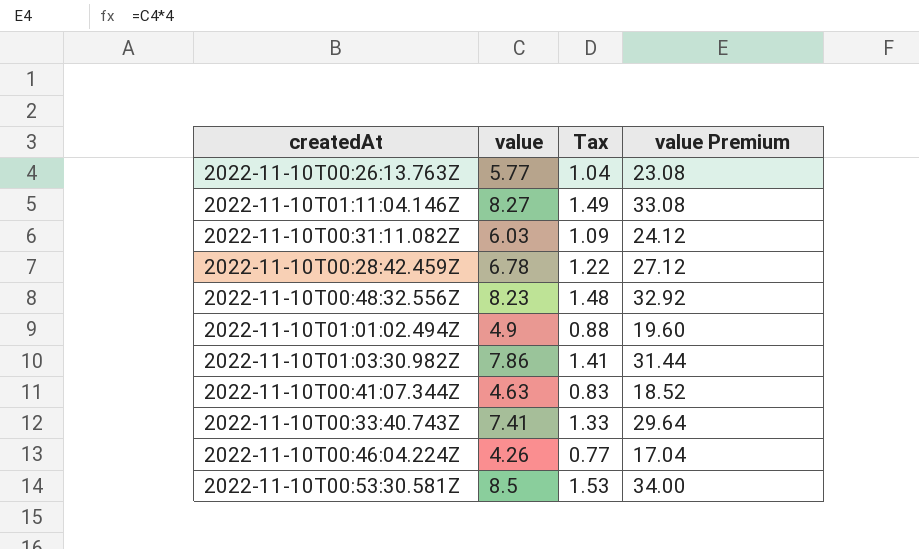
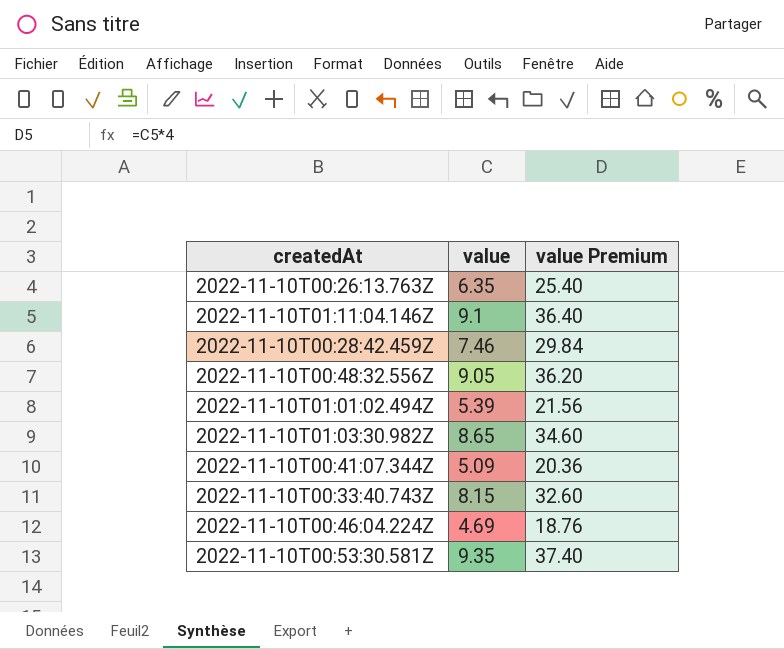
column Tax | formula: [value] * 0.18 -> none
row 2022-11-10T00:31:11.082Z: 6.03 | 1.09 | 24.12 -> none
2022-11-10T00:26:13.763Z | value: 5.77 -> 6.35
2022-11-10T00:26:13.763Z | value Premium: 23.08 -> 25.40
2022-11-10T01:11:04.146Z | value: 8.27 -> 9.1
2022-11-10T01:11:04.146Z | value Premium: 33.08 -> 36.40
2022-11-10T00:28:42.459Z | value: 6.78 -> 7.46
2022-11-10T00:28:42.459Z | value Premium: 27.12 -> 29.84
2022-11-10T00:48:32.556Z | value: 8.23 -> 9.05
2022-11-10T00:48:32.556Z | value Premium: 32.92 -> 36.20
2022-11-10T01:01:02.494Z | value: 4.9 -> 5.39
2022-11-10T01:01:02.494Z | value Premium: 19.60 -> 21.56
2022-11-10T01:03:30.982Z | value: 7.86 -> 8.65
2022-11-10T01:03:30.982Z | value Premium: 31.44 -> 34.60
2022-11-10T00:41:07.344Z | value: 4.63 -> 5.09
2022-11-10T00:41:07.344Z | value Premium: 18.52 -> 20.36
2022-11-10T00:33:40.743Z | value: 7.41 -> 8.15
2022-11-10T00:33:40.743Z | value Premium: 29.64 -> 32.60
2022-11-10T00:46:04.224Z | value: 4.26 -> 4.69
2022-11-10T00:46:04.224Z | value Premium: 17.04 -> 18.76
2022-11-10T00:53:30.581Z | value: 8.5 -> 9.35
2022-11-10T00:53:30.581Z | value Premium: 34.00 -> 37.40

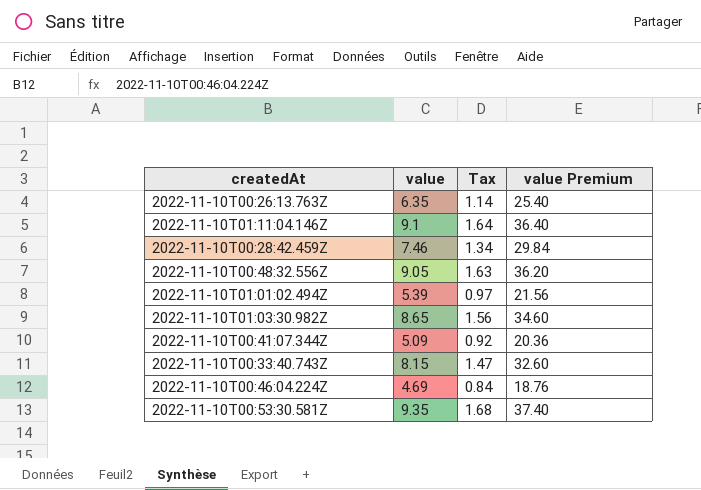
column Tax | formula: none -> [value] * 0.18

